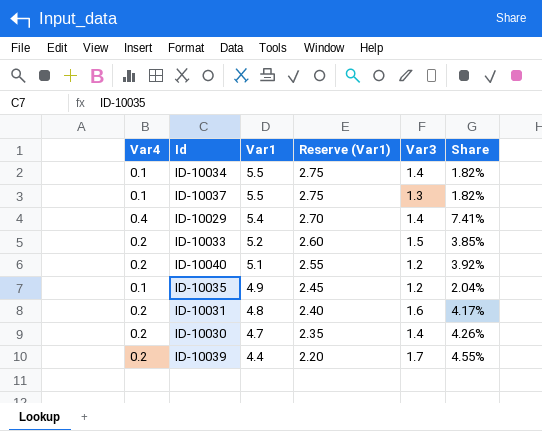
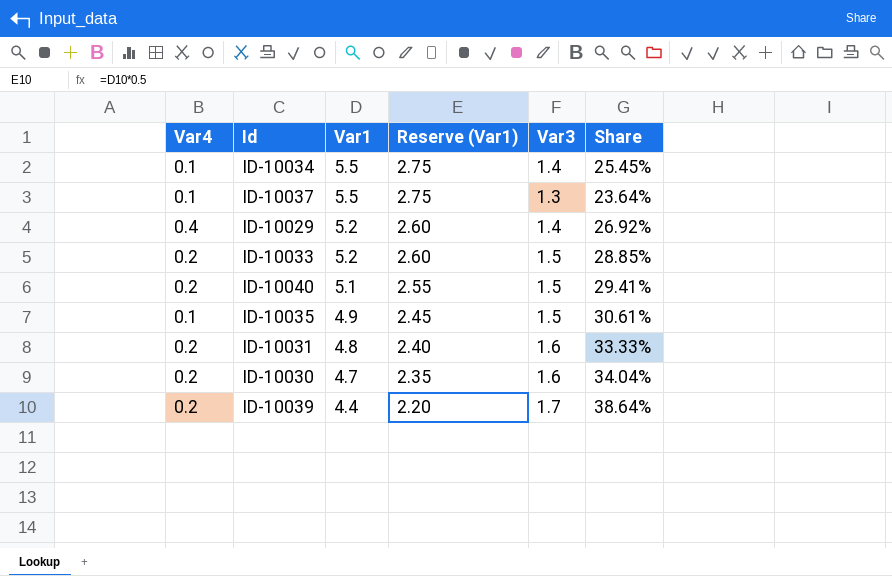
column Share | formula: [Var4] / [Var1] -> [Var3] / [Var1]
ID-10029 | Var1: 5.4 -> 5.2
ID-10029 | Reserve (Var1): 2.70 -> 2.60
ID-10040 | Var3: 1.2 -> 1.5
ID-10035 | Var3: 1.2 -> 1.5
ID-10030 | Var3: 1.4 -> 1.6

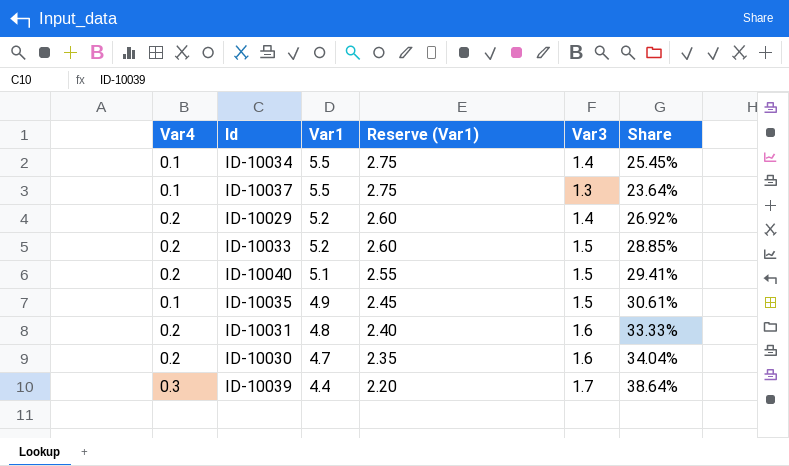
ID-10029 | Var4: 0.4 -> 0.2
ID-10039 | Var4: 0.2 -> 0.3

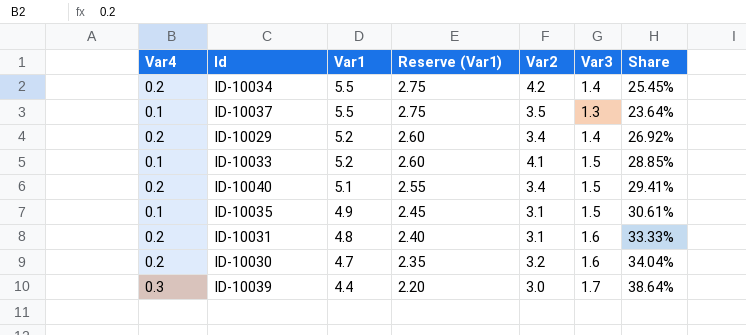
column Var2 | position: none -> 5
ID-10034 | Var4: 0.1 -> 0.2
ID-10033 | Var4: 0.2 -> 0.1

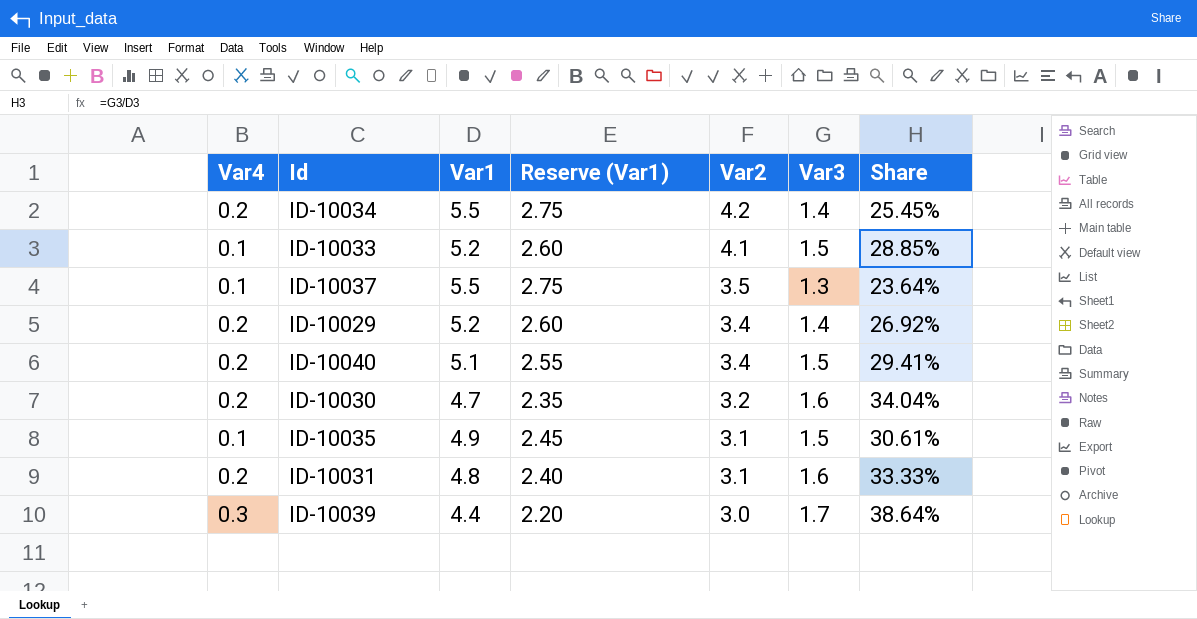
row order: Var1 descending -> Var2 descending

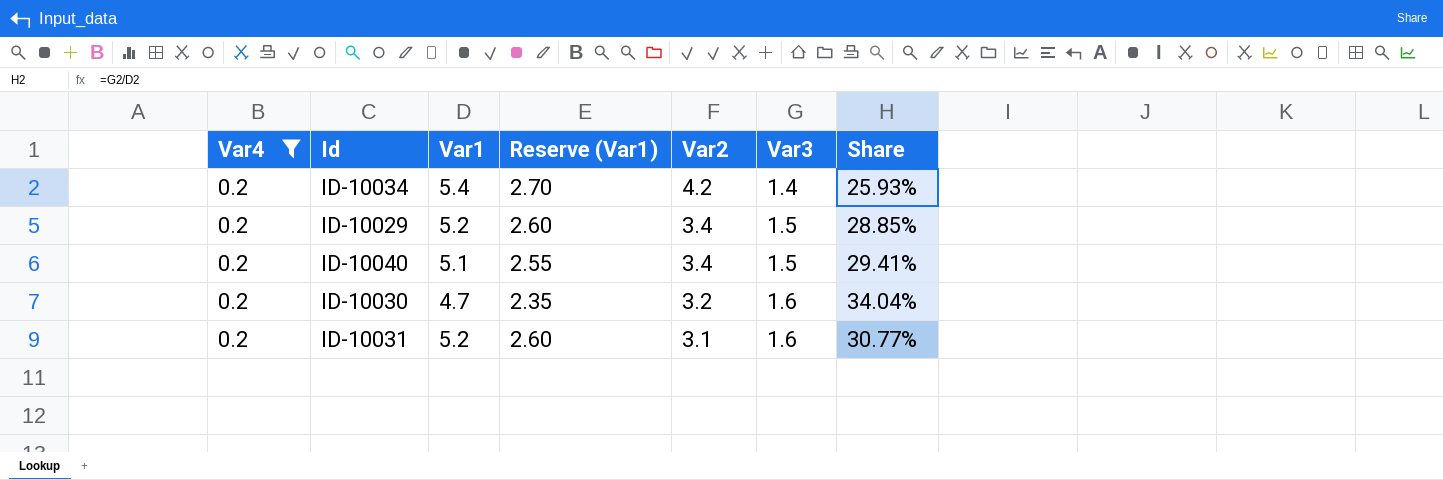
filter: none -> Var4 = 0.2
ID-10034 | Var1: 5.5 -> 5.4
ID-10034 | Reserve (Var1): 2.75 -> 2.70
ID-10034 | Share: 25.45% -> 25.93%
ID-10029 | Var3: 1.4 -> 1.5
ID-10029 | Share: 26.92% -> 28.85%
ID-10031 | Var1: 4.8 -> 5.2
ID-10031 | Reserve (Var1): 2.40 -> 2.60
ID-10031 | Share: 33.33% -> 30.77%

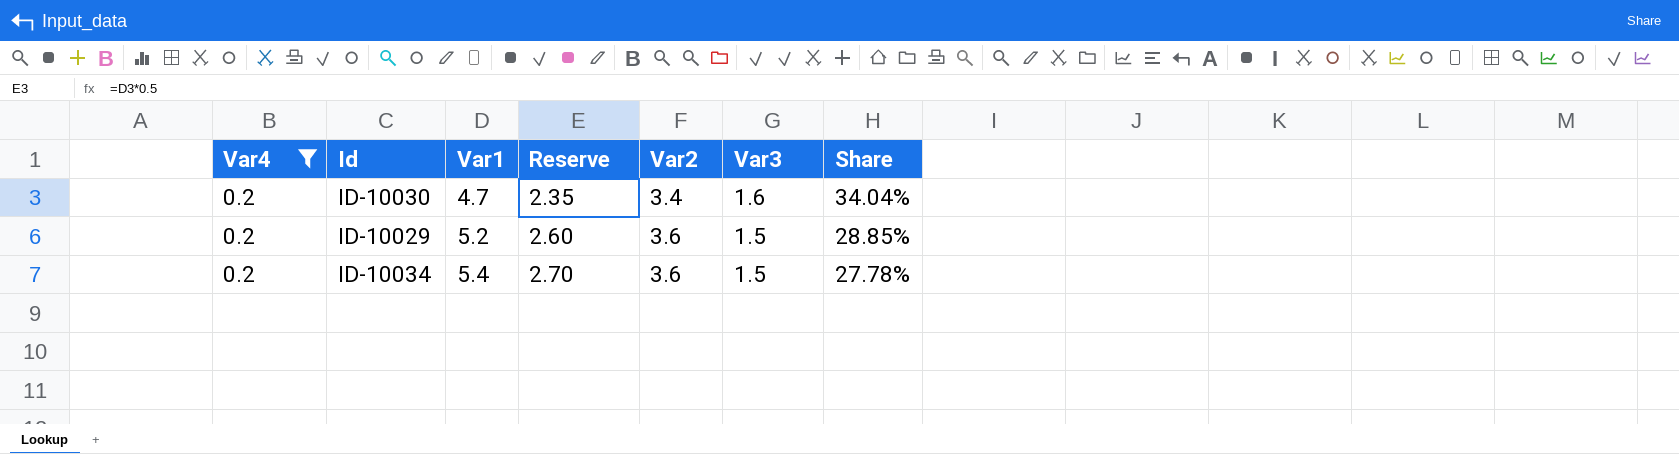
row order: Var2 descending -> Var1 ascending
column name: Reserve (Var1) -> Reserve
row ID-10040: 0.2 | 5.1 | 2.55 | 3.4 | 1.5 | 29.41% -> none
row ID-10031: 0.2 | 5.2 | 2.60 | 3.1 | 1.6 | 30.77% -> none
ID-10030 | Var2: 3.2 -> 3.4
ID-10029 | Var2: 3.4 -> 3.6
ID-10034 | Var2: 4.2 -> 3.6
ID-10034 | Var3: 1.4 -> 1.5
ID-10034 | Share: 25.93% -> 27.78%

